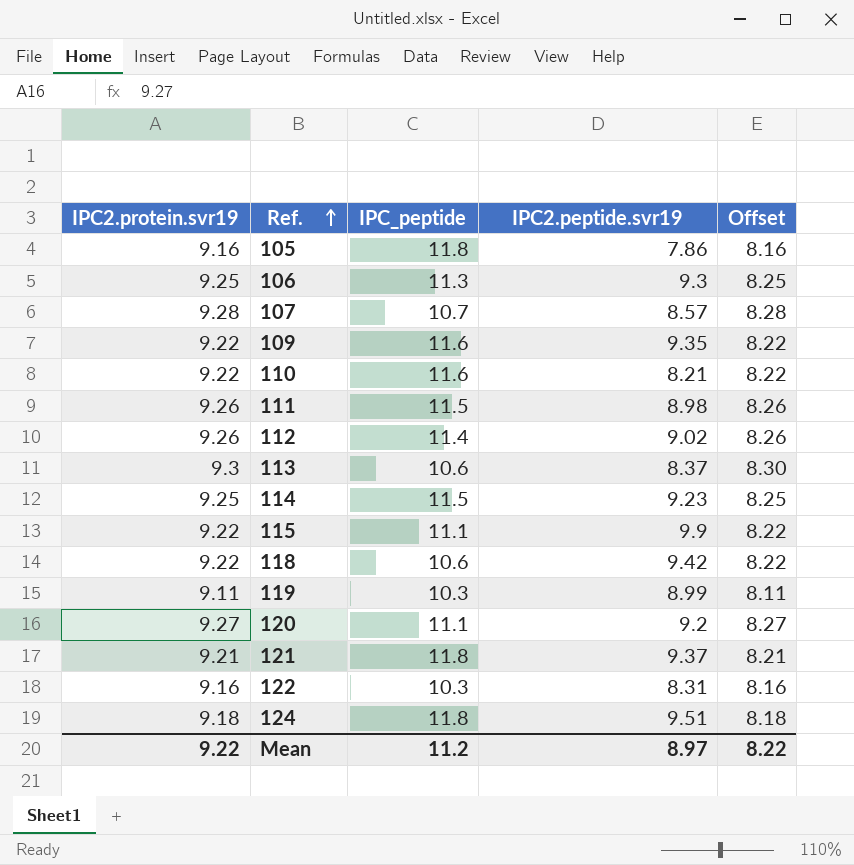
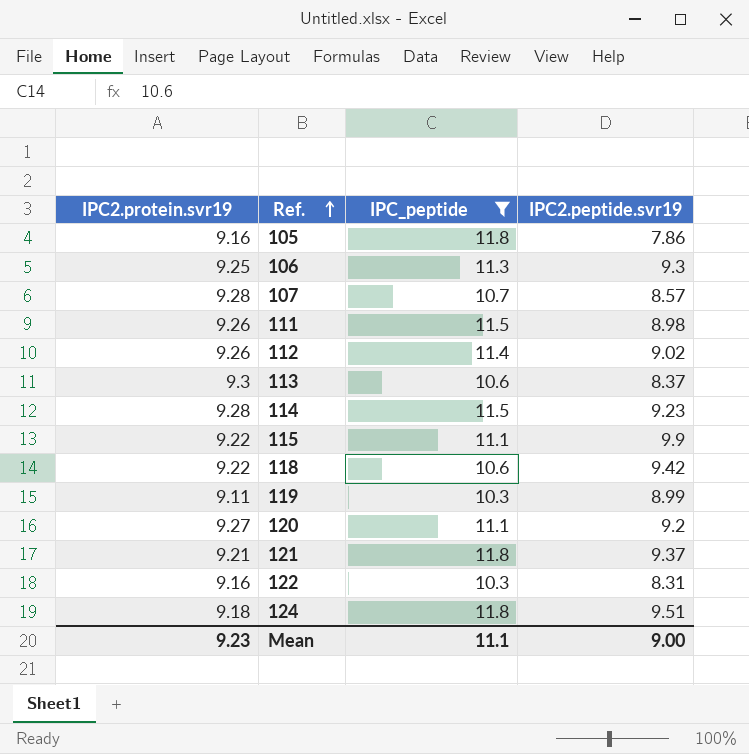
filter: none -> IPC_peptide != 11.6
column Offset | formula: [IPC2.protein.svr19] - 1 -> none
114 | IPC2.protein.svr19: 9.25 -> 9.28
Mean | IPC2.protein.svr19: 9.22 -> 9.23
Mean | IPC_peptide: 11.2 -> 11.1
Mean | IPC2.peptide.svr19: 8.97 -> 9.00

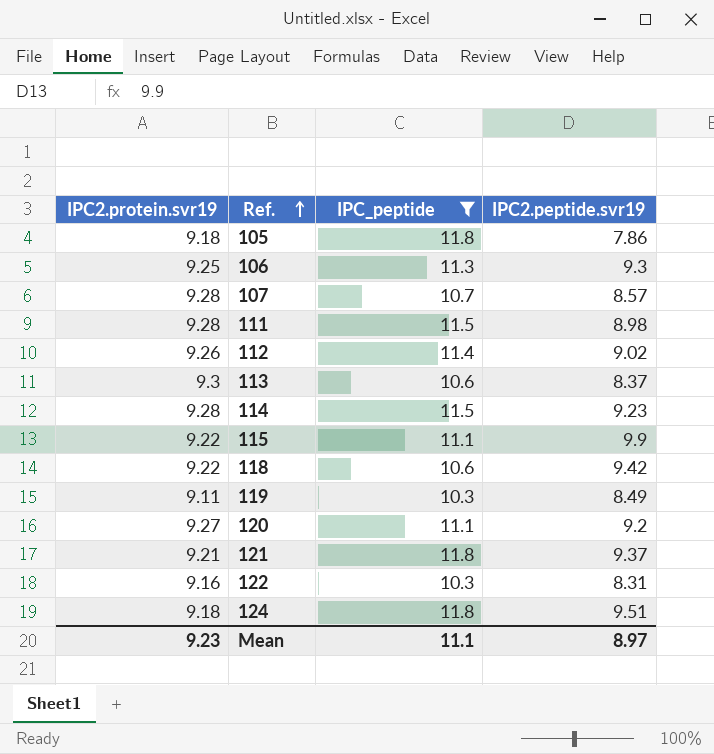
105 | IPC2.protein.svr19: 9.16 -> 9.18
111 | IPC2.protein.svr19: 9.26 -> 9.28
119 | IPC2.peptide.svr19: 8.99 -> 8.49
Mean | IPC2.peptide.svr19: 9.00 -> 8.97

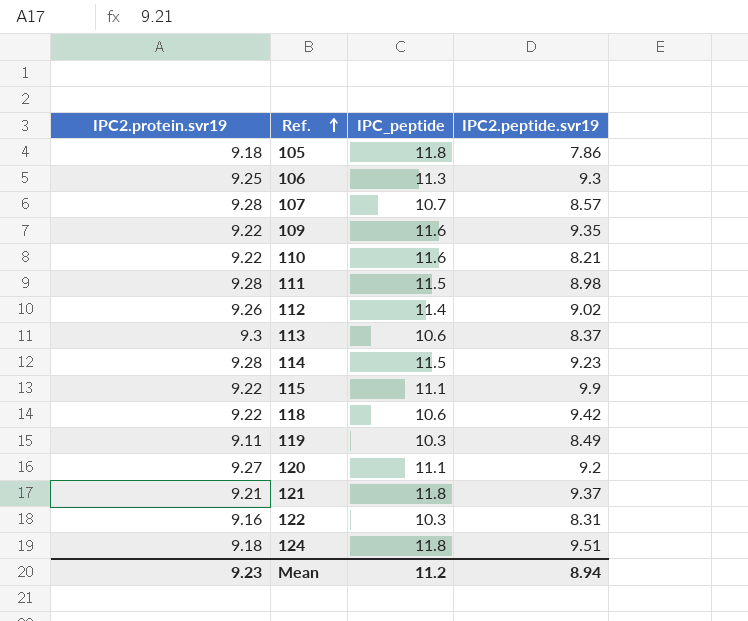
filter: IPC_peptide != 11.6 -> none
Mean | IPC_peptide: 11.1 -> 11.2
Mean | IPC2.peptide.svr19: 8.97 -> 8.94

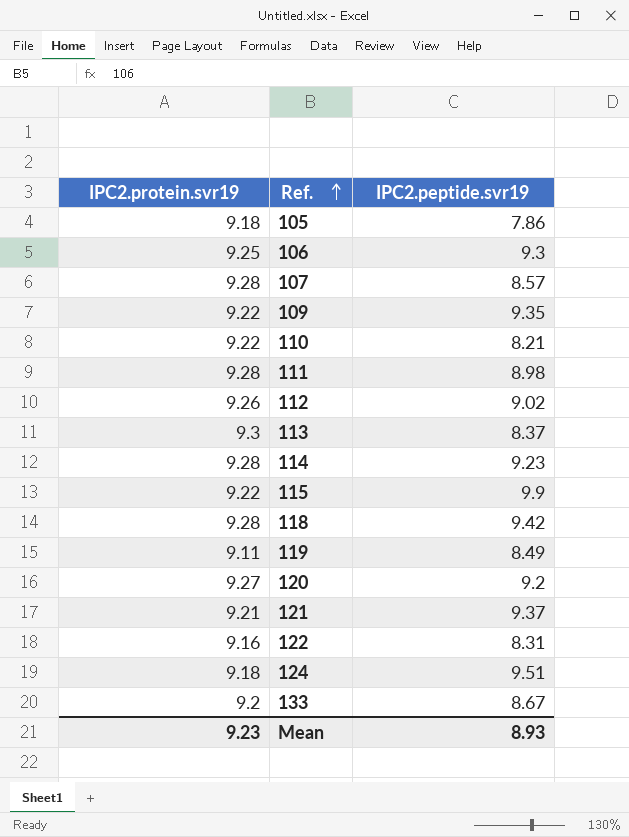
column IPC_peptide | position: 3 -> none
118 | IPC2.protein.svr19: 9.22 -> 9.28
row 133: none -> 9.2 | 8.67
Mean | IPC2.peptide.svr19: 8.94 -> 8.93

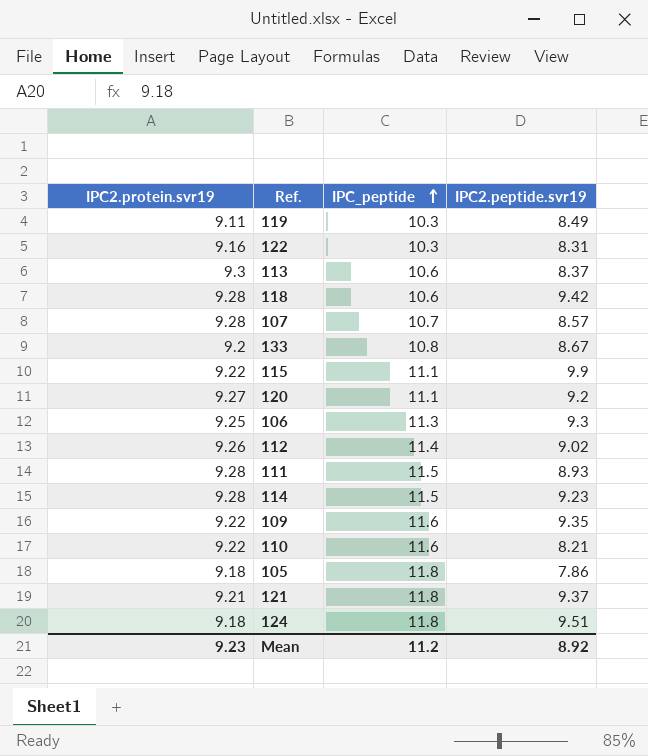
row order: Ref. ascending -> IPC_peptide ascending
column IPC_peptide | position: none -> 3
111 | IPC2.peptide.svr19: 8.98 -> 8.93
Mean | IPC2.peptide.svr19: 8.93 -> 8.92

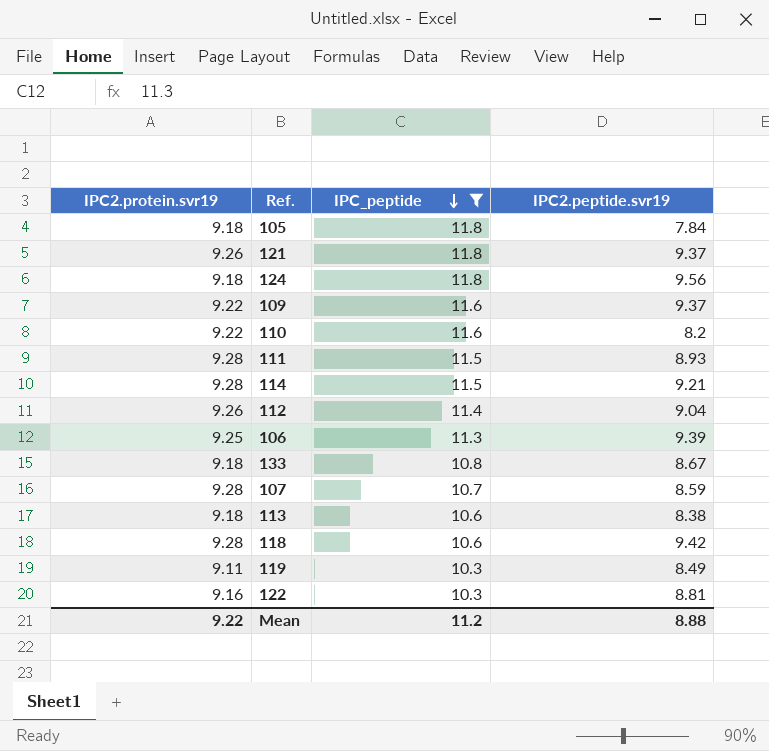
filter: none -> IPC_peptide != 11.1
row order: IPC_peptide ascending -> IPC_peptide descending
105 | IPC2.peptide.svr19: 7.86 -> 7.84
121 | IPC2.protein.svr19: 9.21 -> 9.26
124 | IPC2.peptide.svr19: 9.51 -> 9.56
109 | IPC2.peptide.svr19: 9.35 -> 9.37
110 | IPC2.peptide.svr19: 8.21 -> 8.2
114 | IPC2.peptide.svr19: 9.23 -> 9.21
112 | IPC2.peptide.svr19: 9.02 -> 9.04
106 | IPC2.peptide.svr19: 9.3 -> 9.39
133 | IPC2.protein.svr19: 9.2 -> 9.18
107 | IPC2.peptide.svr19: 8.57 -> 8.59
113 | IPC2.protein.svr19: 9.3 -> 9.18
113 | IPC2.peptide.svr19: 8.37 -> 8.38
122 | IPC2.peptide.svr19: 8.31 -> 8.81
Mean | IPC2.protein.svr19: 9.23 -> 9.22
Mean | IPC2.peptide.svr19: 8.92 -> 8.88

